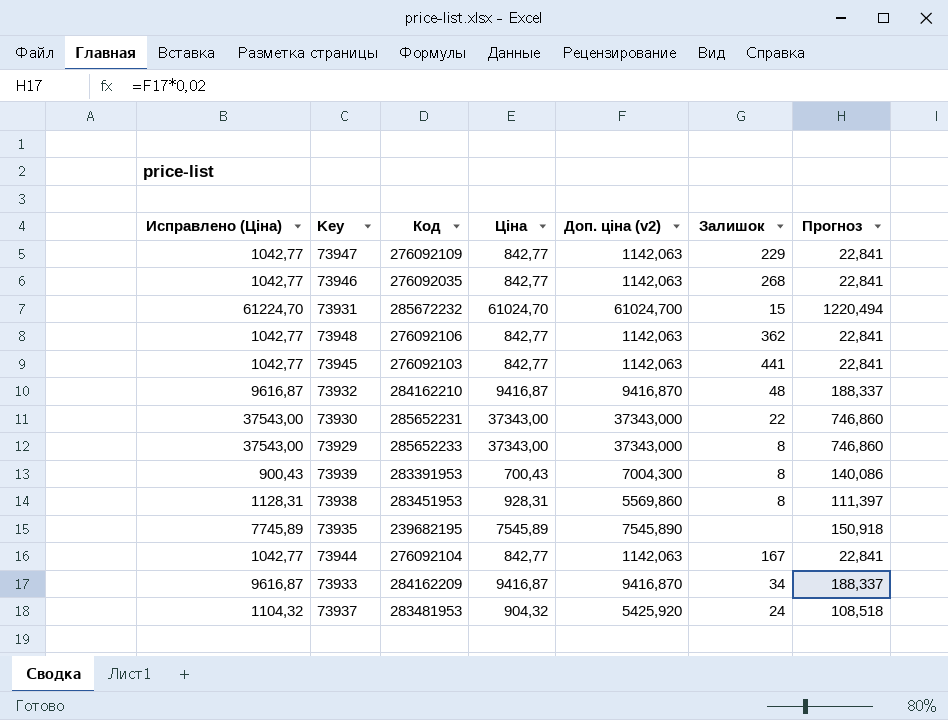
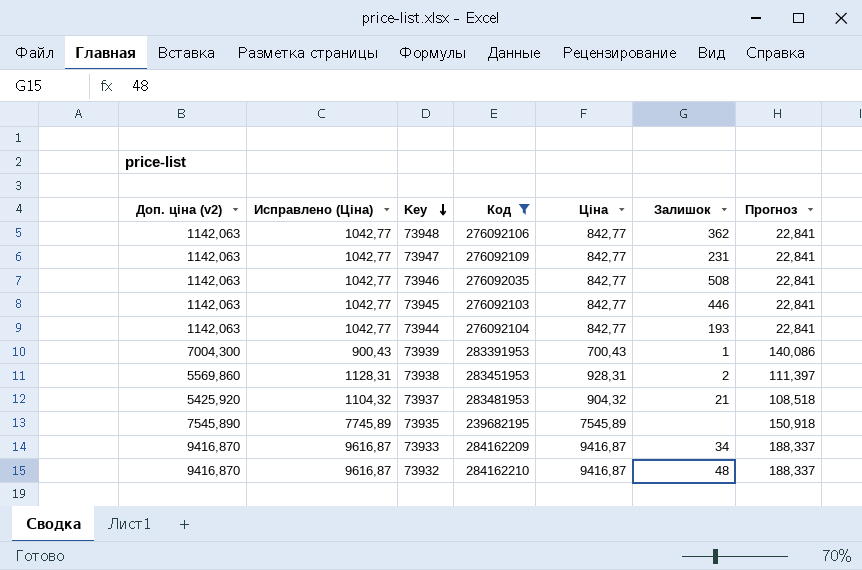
filter: none -> Код <= 284162210
row order: none -> Key descending
column Доп. ціна (v2) | position: 5 -> 1
73947 | Залишок: 229 -> 231
73946 | Залишок: 268 -> 508
73945 | Залишок: 441 -> 446
73944 | Залишок: 167 -> 193
73939 | Залишок: 8 -> 1
73938 | Залишок: 8 -> 2
73937 | Залишок: 24 -> 21

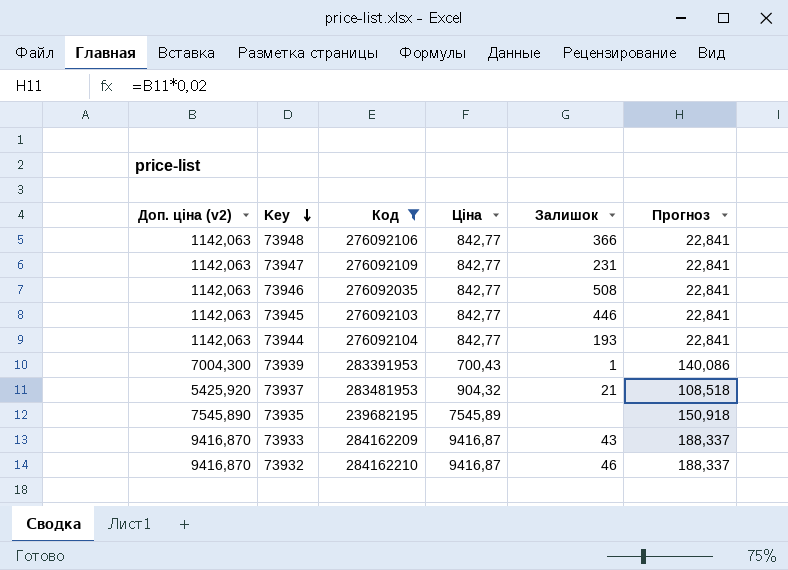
column Исправлено (Ціна) | formula: [Ціна] + 200 -> none
row 73938: 5569,860 | 1128,31 | 283451953 | 928,31 | 2 | 111,397 -> none
73948 | Залишок: 362 -> 366
73933 | Залишок: 34 -> 43
73932 | Залишок: 48 -> 46

